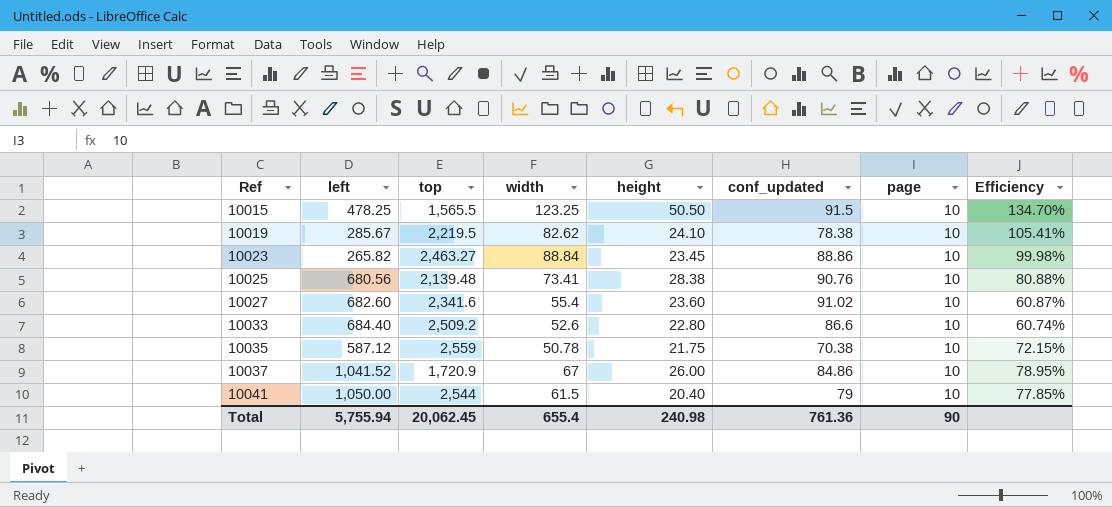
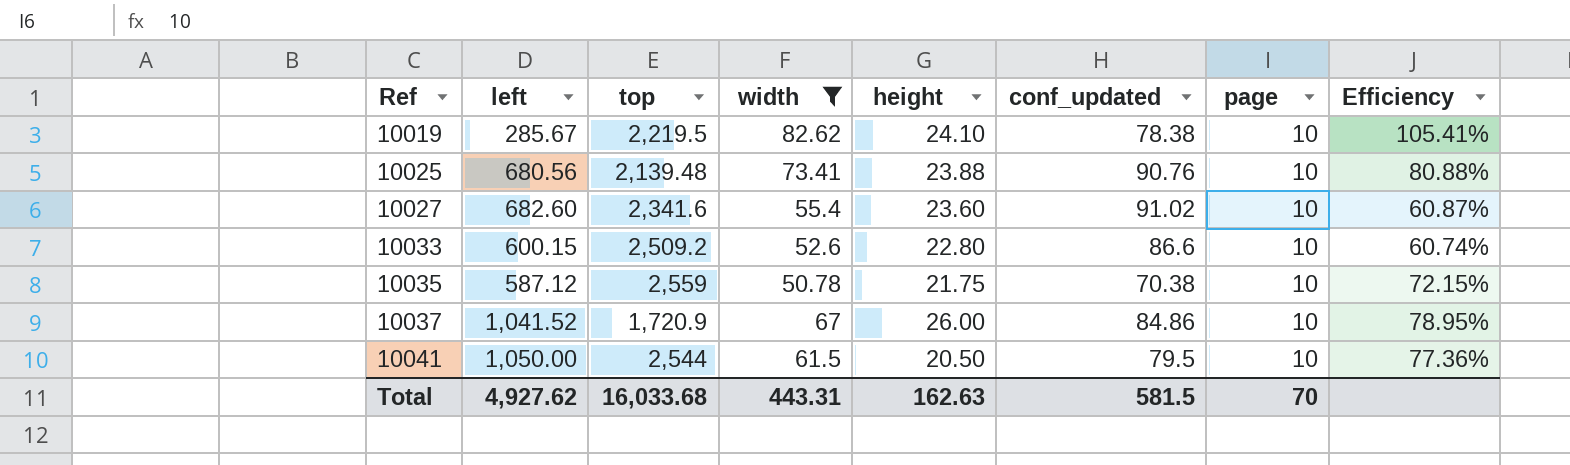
filter: none -> width <= 82.62
10025 | height: 28.38 -> 23.88
10033 | left: 684.40 -> 600.15
10041 | height: 20.40 -> 20.50
10041 | conf_updated: 79 -> 79.5
10041 | Efficiency: 77.85% -> 77.36%
Total | left: 5,755.94 -> 4,927.62
Total | top: 20,062.45 -> 16,033.68
Total | width: 655.4 -> 443.31
Total | height: 240.98 -> 162.63
Total | conf_updated: 761.36 -> 581.5
Total | page: 90 -> 70

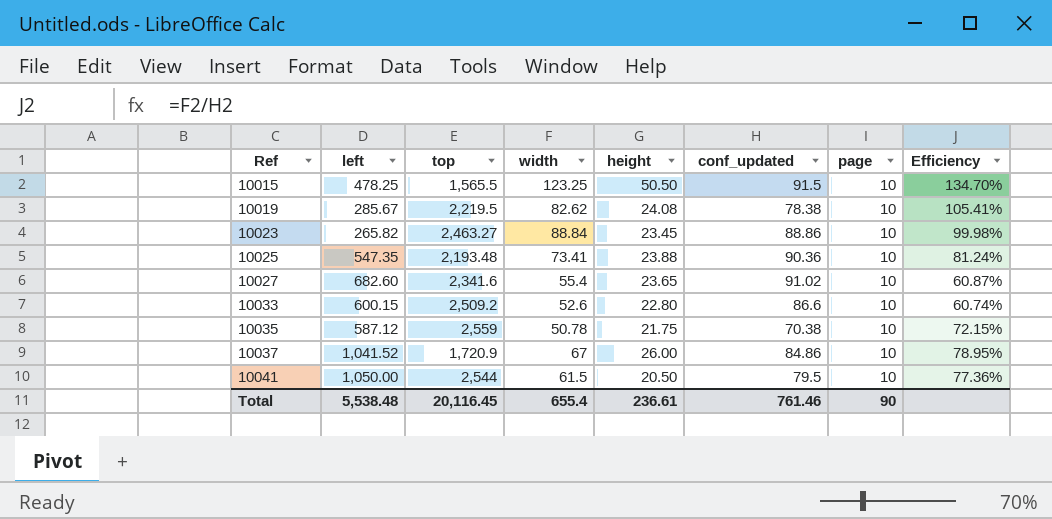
filter: width <= 82.62 -> none
10019 | height: 24.10 -> 24.08
10025 | left: 680.56 -> 547.35
10025 | top: 2,139.48 -> 2,193.48
10025 | conf_updated: 90.76 -> 90.36
10025 | Efficiency: 80.88% -> 81.24%
10027 | height: 23.60 -> 23.65
Total | left: 4,927.62 -> 5,538.48
Total | top: 16,033.68 -> 20,116.45
Total | width: 443.31 -> 655.4
Total | height: 162.63 -> 236.61
Total | conf_updated: 581.5 -> 761.46
Total | page: 70 -> 90

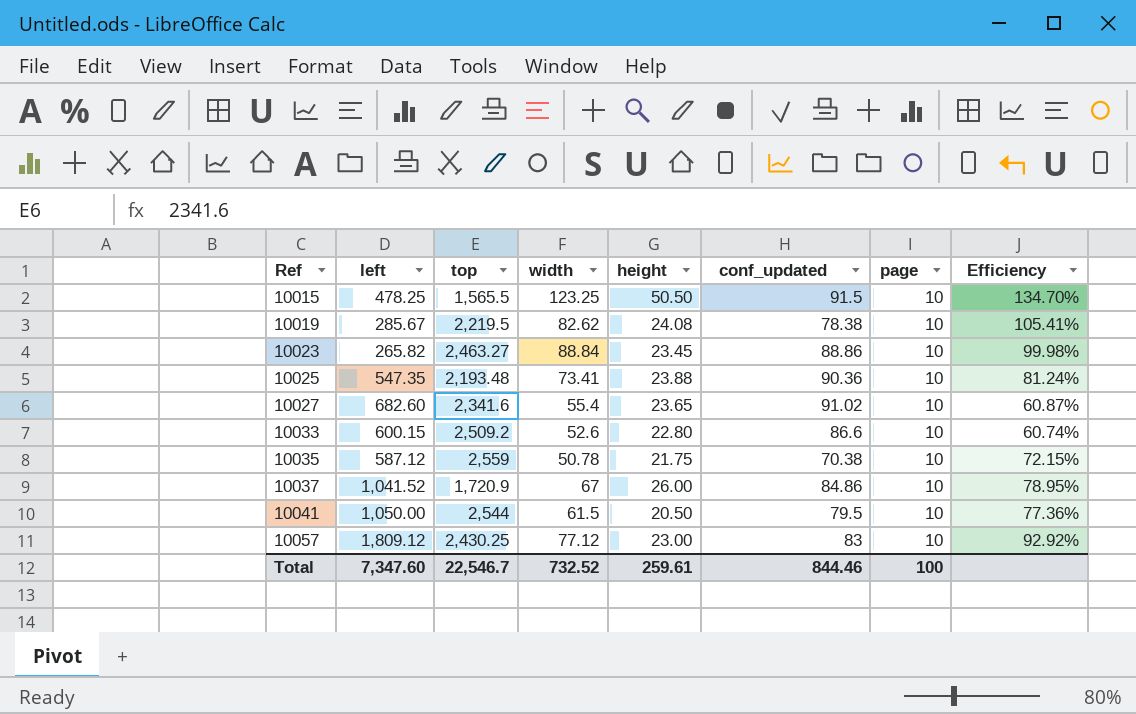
row 10057: none -> 1,809.12 | 2,430.25 | 77.12 | 23.00 | 83 | 10 | 92.92%
Total | left: 5,538.48 -> 7,347.60
Total | top: 20,116.45 -> 22,546.7
Total | width: 655.4 -> 732.52
Total | height: 236.61 -> 259.61
Total | conf_updated: 761.46 -> 844.46
Total | page: 90 -> 100

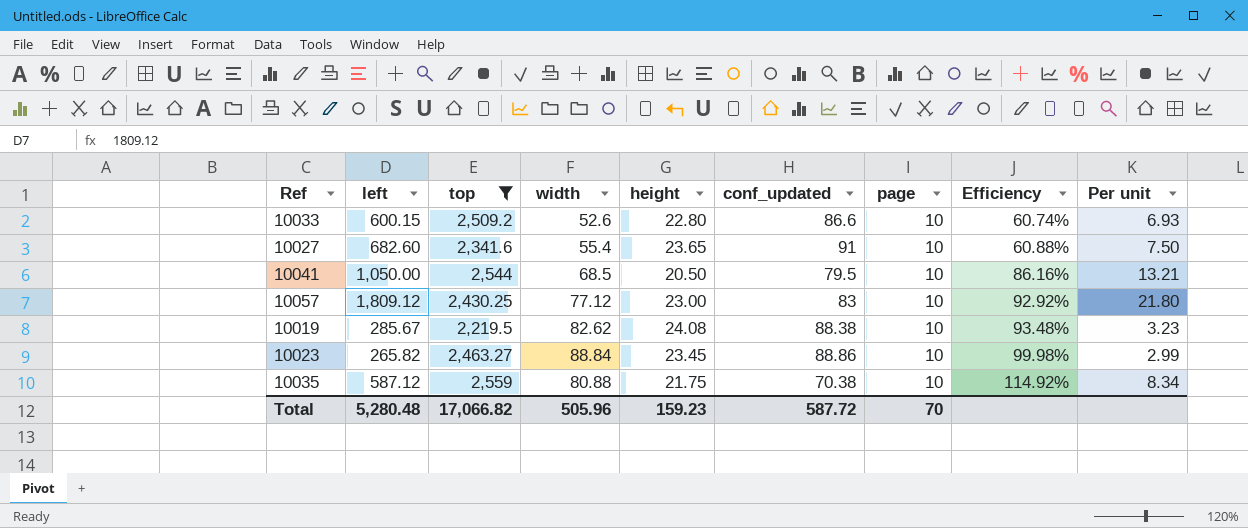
filter: none -> top >= 2,219.5
row order: Ref ascending -> Efficiency ascending
column Per unit | formula: none -> [left] / [conf_updated]
10027 | conf_updated: 91.02 -> 91
10027 | Efficiency: 60.87% -> 60.88%
10041 | width: 61.5 -> 68.5
10041 | Efficiency: 77.36% -> 86.16%
10019 | conf_updated: 78.38 -> 88.38
10019 | Efficiency: 105.41% -> 93.48%
10035 | width: 50.78 -> 80.88
10035 | Efficiency: 72.15% -> 114.92%
Total | left: 7,347.60 -> 5,280.48
Total | top: 22,546.7 -> 17,066.82
Total | width: 732.52 -> 505.96
Total | height: 259.61 -> 159.23
Total | conf_updated: 844.46 -> 587.72
Total | page: 100 -> 70

